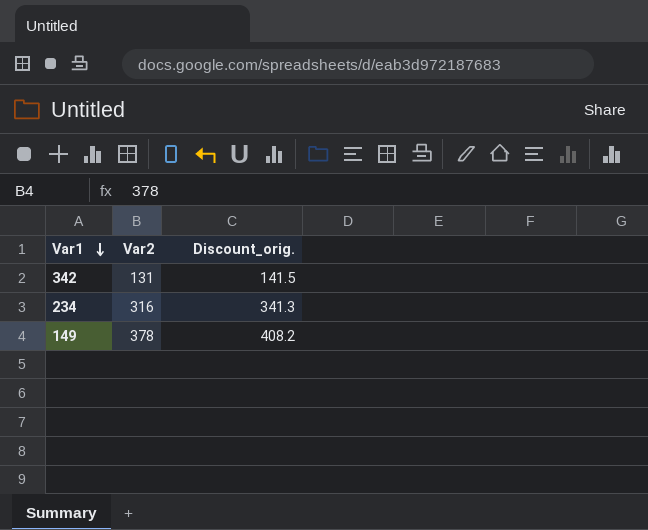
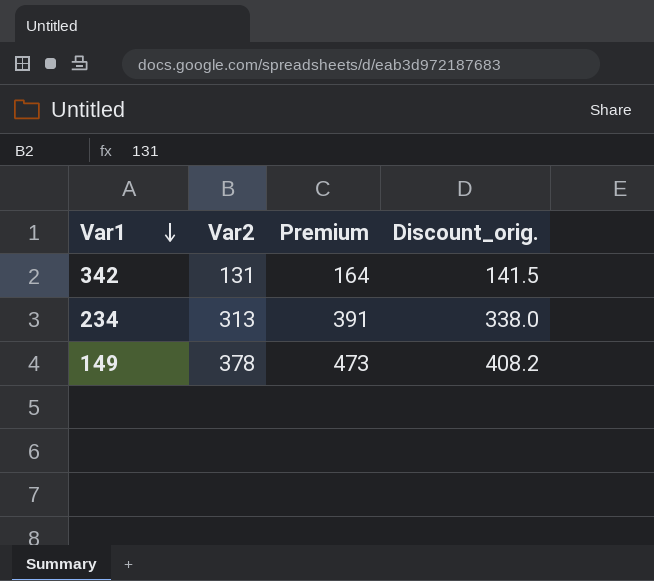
column Premium | formula: none -> [Var2] * 1.25
234 | Var2: 316 -> 313
234 | Discount_orig.: 341.3 -> 338.0

